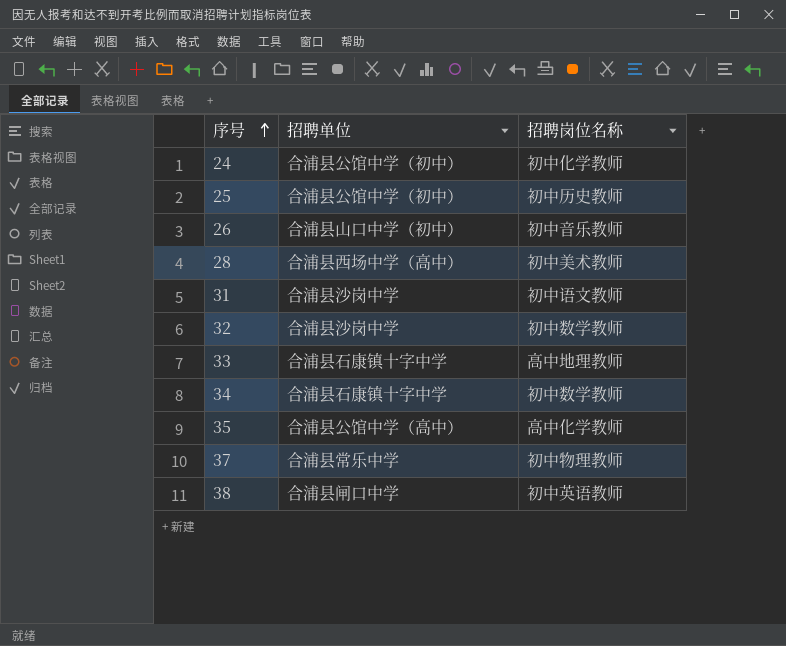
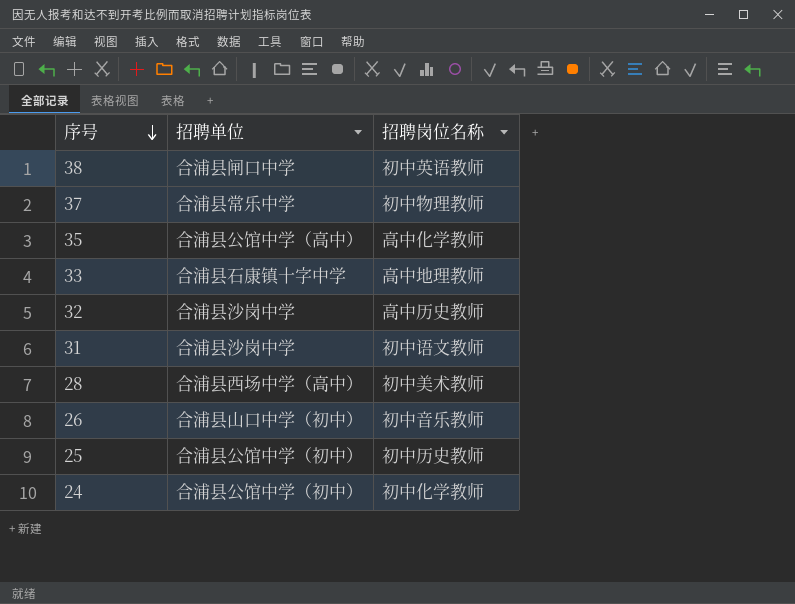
row order: 序号 ascending -> 序号 descending
row 34: 合浦县石康镇十字中学 | 初中数学教师 -> none
32 | 招聘岗位名称: 初中数学教师 -> 高中历史教师

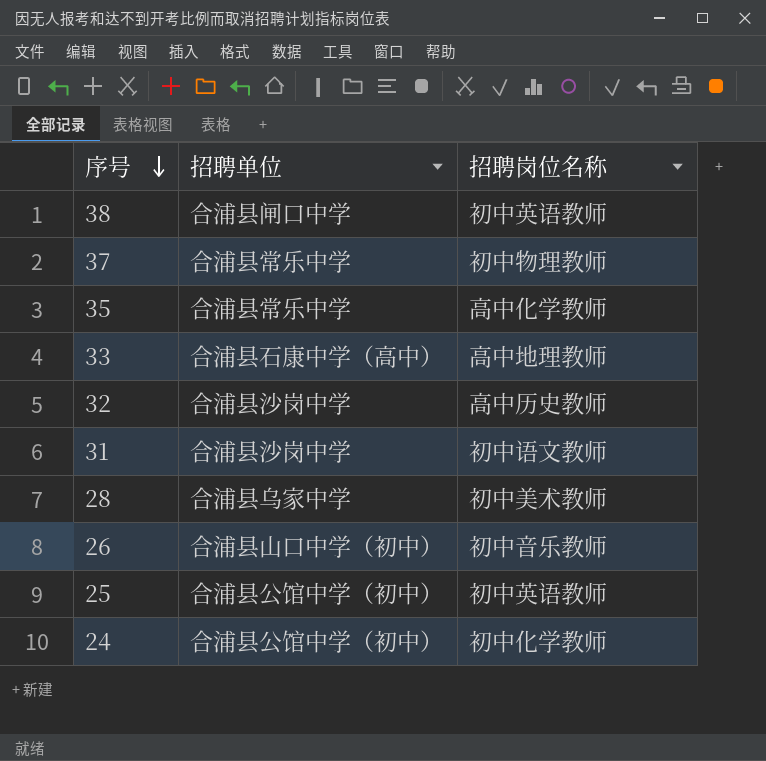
35 | 招聘单位: 合浦县公馆中学（高中） -> 合浦县常乐中学
33 | 招聘单位: 合浦县石康镇十字中学 -> 合浦县石康中学（高中）
28 | 招聘单位: 合浦县西场中学（高中） -> 合浦县乌家中学
25 | 招聘岗位名称: 初中历史教师 -> 初中英语教师

